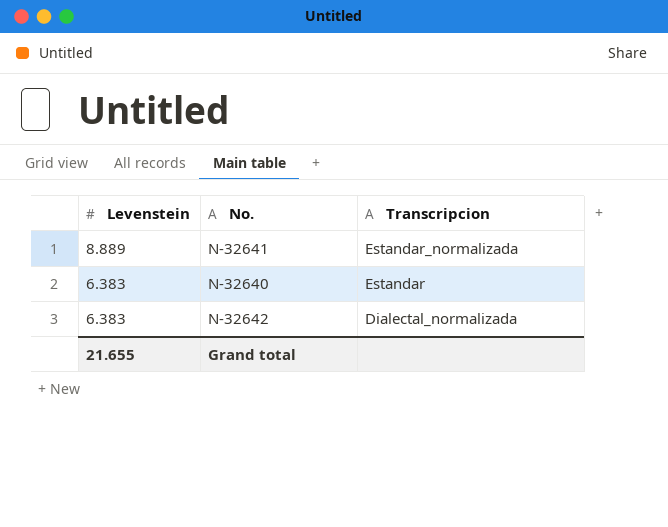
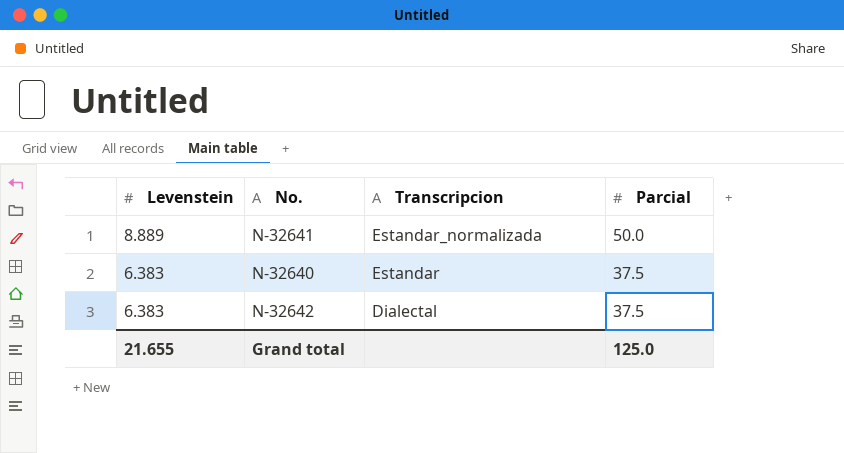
column Parcial | position: none -> 4
N-32642 | Transcripcion: Dialectal_normalizada -> Dialectal

